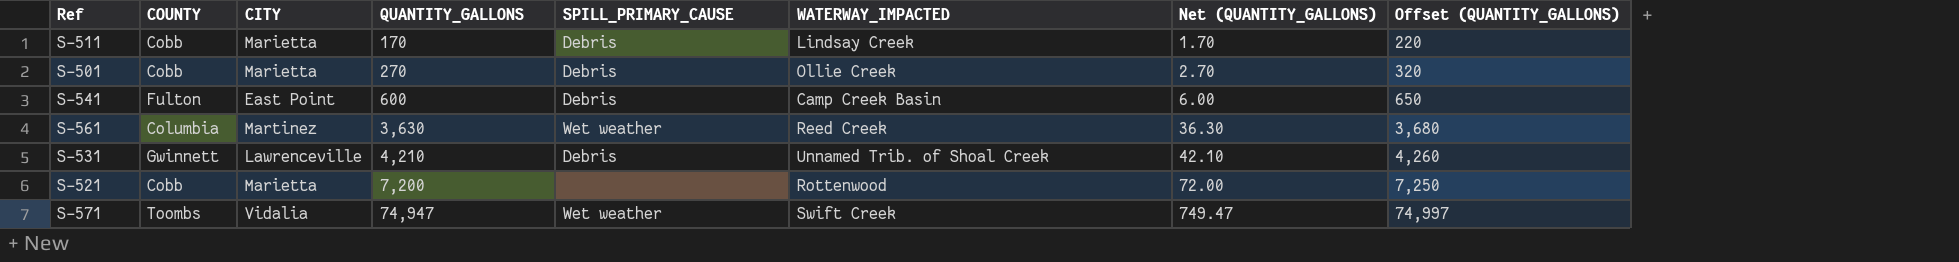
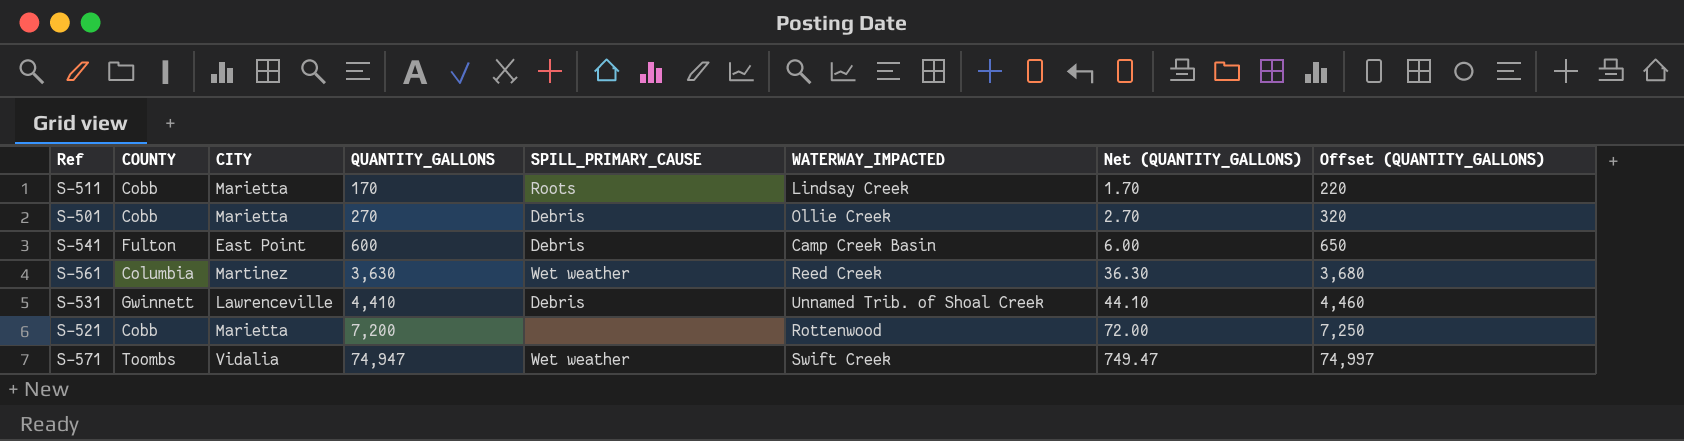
S-511 | SPILL_PRIMARY_CAUSE: Debris -> Roots
S-531 | QUANTITY_GALLONS: 4,210 -> 4,410
S-531 | Net (QUANTITY_GALLONS): 42.10 -> 44.10
S-531 | Offset (QUANTITY_GALLONS): 4,260 -> 4,460

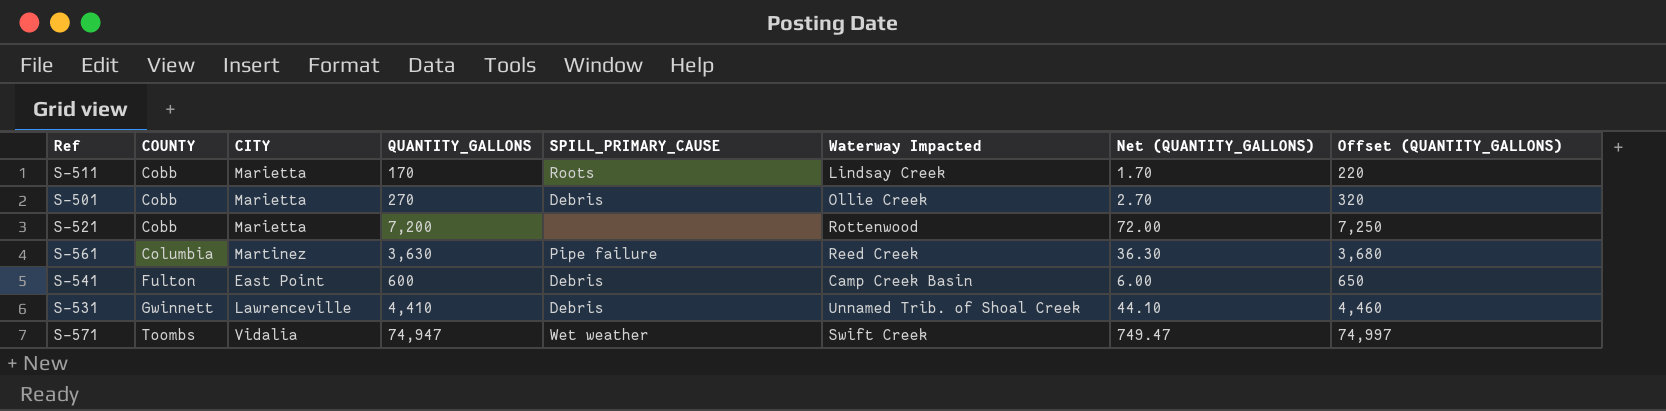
row order: QUANTITY_GALLONS ascending -> COUNTY ascending
column name: WATERWAY_IMPACTED -> Waterway Impacted
S-561 | SPILL_PRIMARY_CAUSE: Wet weather -> Pipe failure

